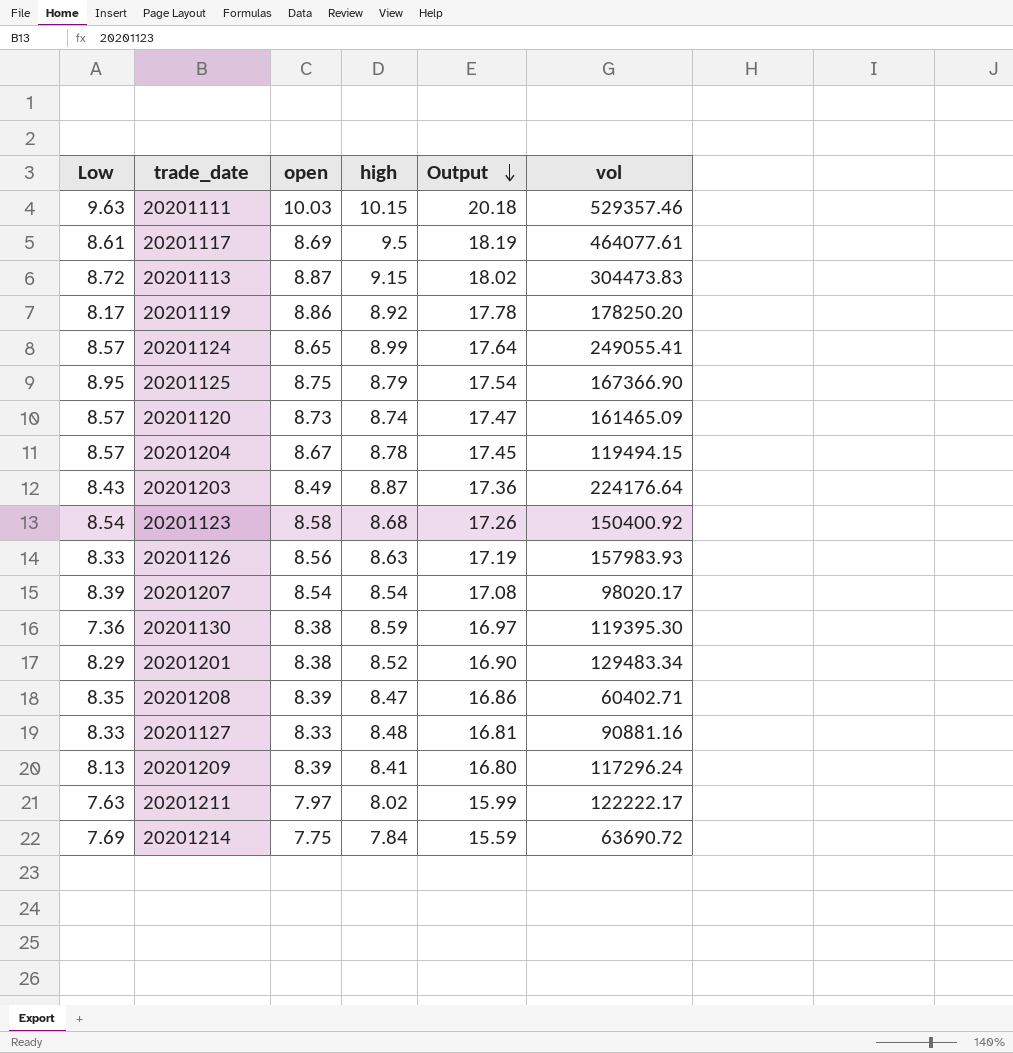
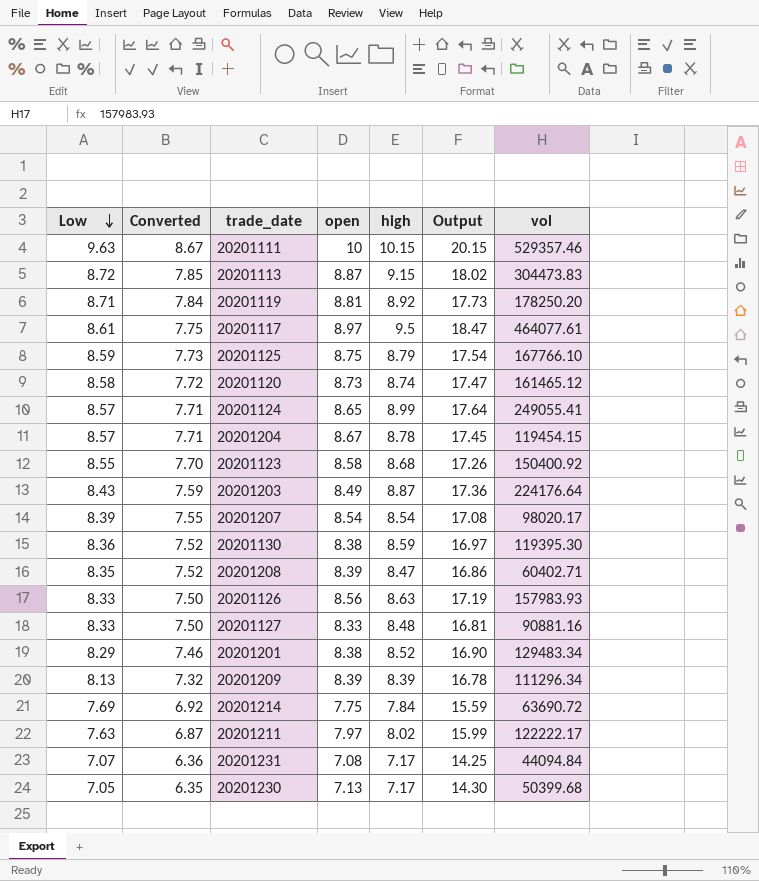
row order: Output descending -> Low descending
column Converted | formula: none -> [Low] * 0.9
20201111 | open: 10.03 -> 10
20201111 | Output: 20.18 -> 20.15
20201119 | Low: 8.17 -> 8.71
20201119 | open: 8.86 -> 8.81
20201119 | Output: 17.78 -> 17.73
20201117 | open: 8.69 -> 8.97
20201117 | Output: 18.19 -> 18.47
20201125 | Low: 8.95 -> 8.59
20201125 | vol: 167366.90 -> 167766.10
20201120 | Low: 8.57 -> 8.58
20201120 | vol: 161465.09 -> 161465.12
20201204 | vol: 119494.15 -> 119454.15
20201123 | Low: 8.54 -> 8.55
20201130 | Low: 7.36 -> 8.36
20201209 | high: 8.41 -> 8.39
20201209 | Output: 16.80 -> 16.78
20201209 | vol: 117296.24 -> 111296.34
row 20201231: none -> 7.07 | 6.36 | 7.08 | 7.17 | 14.25 | 44094.84
row 20201230: none -> 7.05 | 6.35 | 7.13 | 7.17 | 14.30 | 50399.68

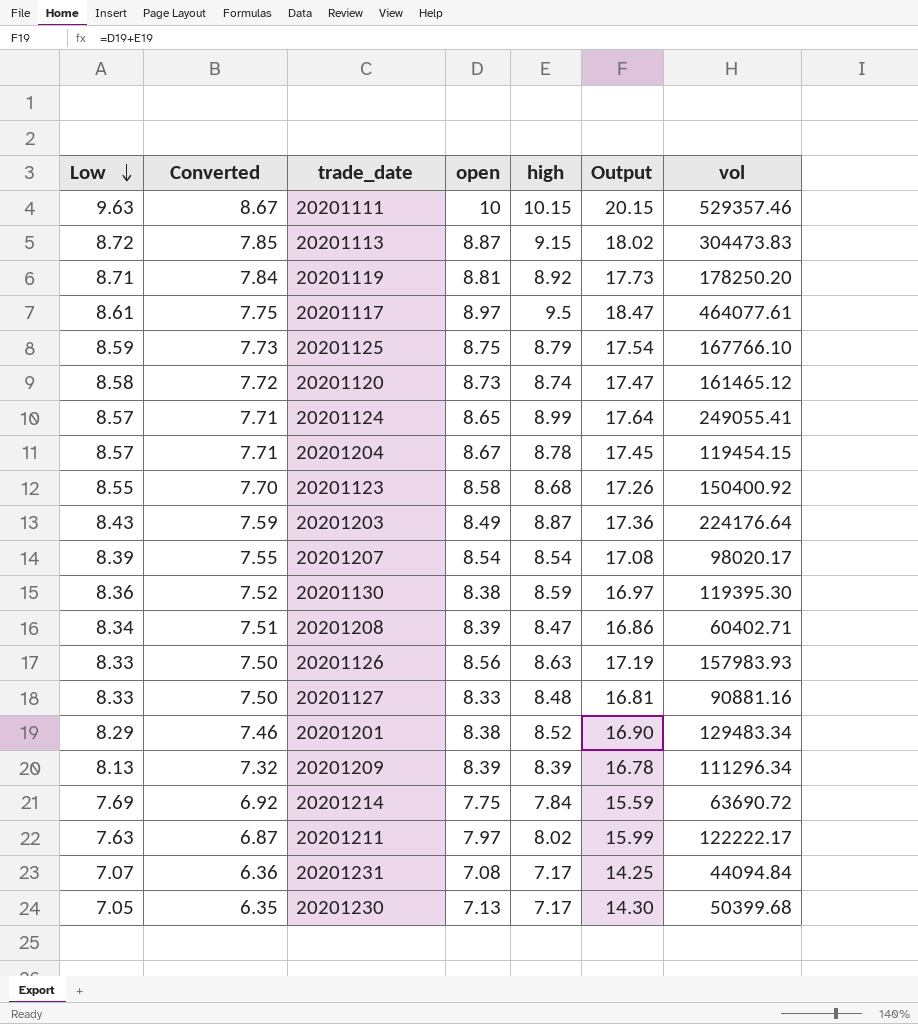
20201208 | Low: 8.35 -> 8.34
20201208 | Converted: 7.52 -> 7.51

